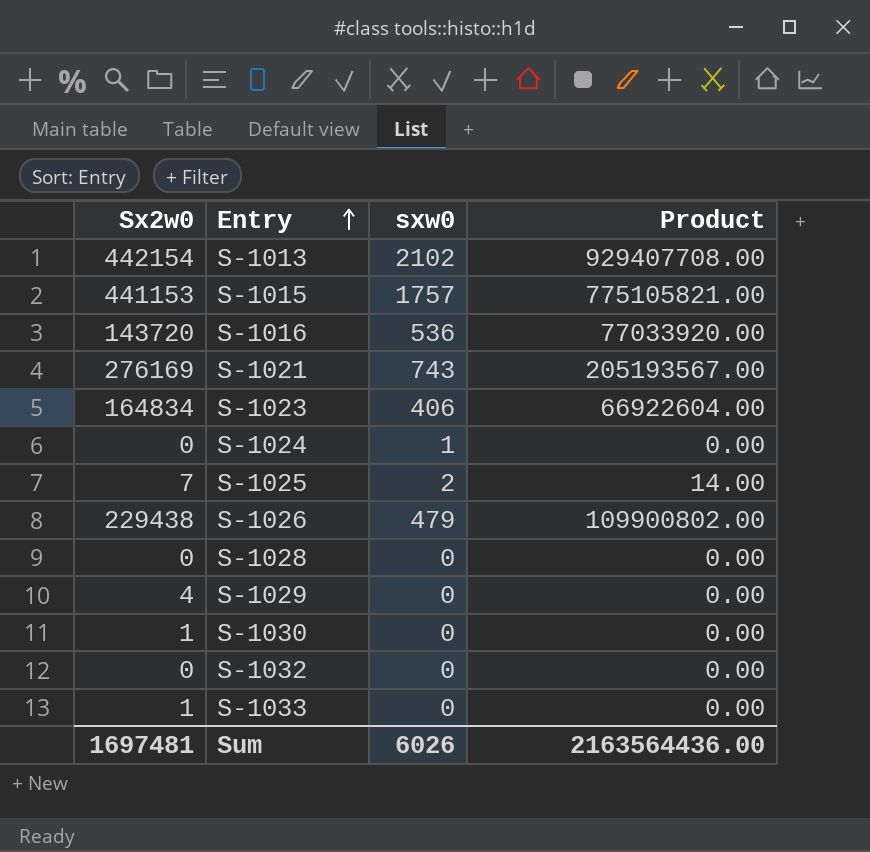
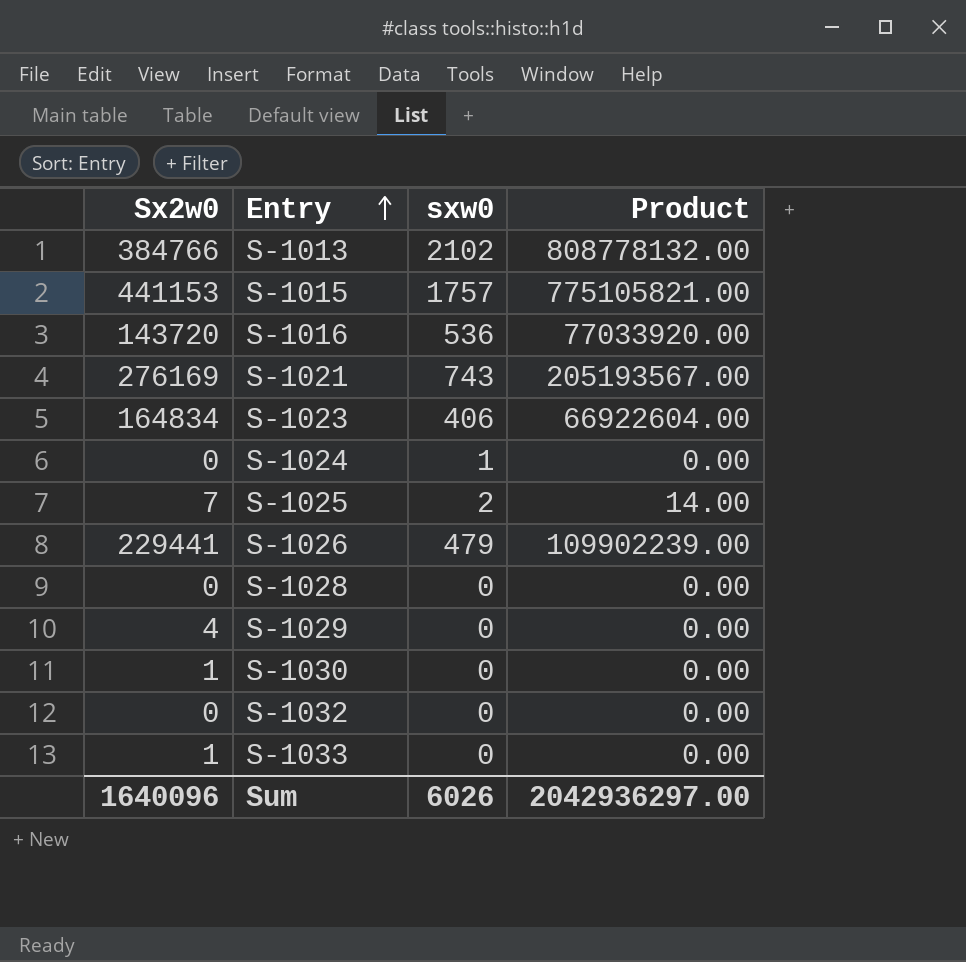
S-1013 | Sx2w0: 442154 -> 384766
S-1013 | Product: 929407708.00 -> 808778132.00
S-1026 | Sx2w0: 229438 -> 229441
S-1026 | Product: 109900802.00 -> 109902239.00
Sum | Sx2w0: 1697481 -> 1640096
Sum | Product: 2163564436.00 -> 2042936297.00

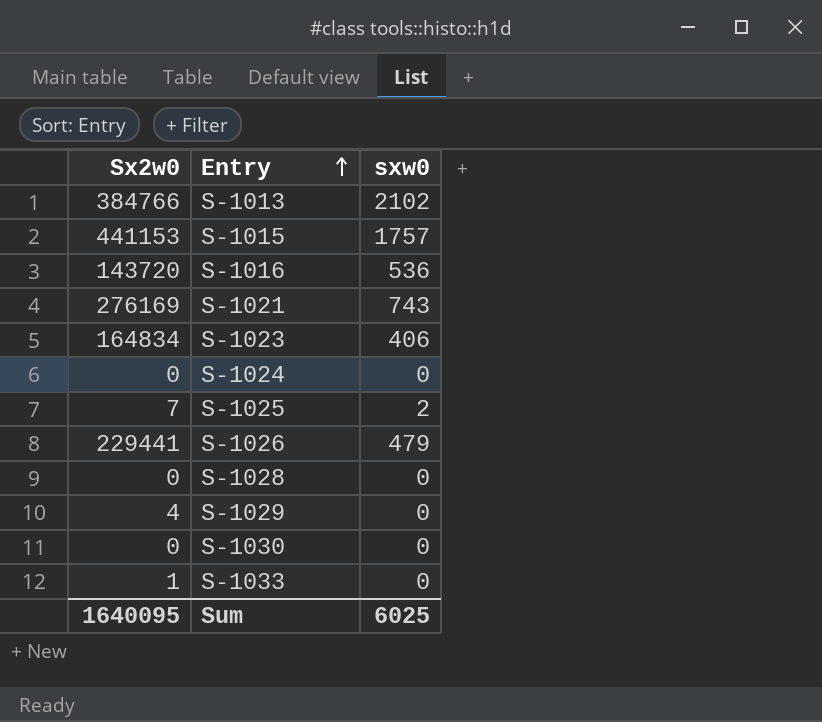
column Product | formula: [Sx2w0] * [sxw0] -> none
row S-1032: 0 | 0 | 0.00 -> none
S-1024 | sxw0: 1 -> 0
S-1030 | Sx2w0: 1 -> 0
Sum | Sx2w0: 1640096 -> 1640095
Sum | sxw0: 6026 -> 6025

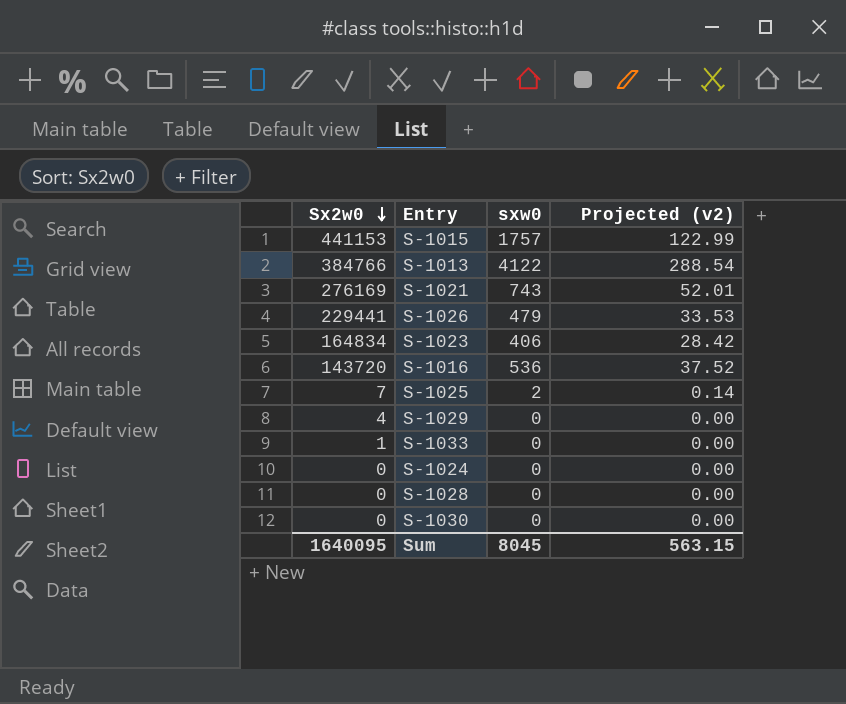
row order: Entry ascending -> Sx2w0 descending
column Projected (v2) | formula: none -> [sxw0] * 0.07
S-1013 | sxw0: 2102 -> 4122
Sum | sxw0: 6025 -> 8045

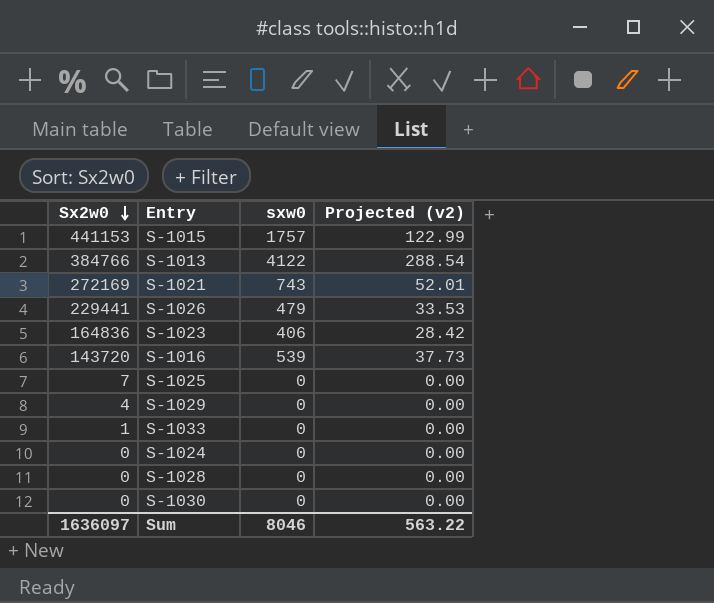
S-1021 | Sx2w0: 276169 -> 272169
S-1023 | Sx2w0: 164834 -> 164836
S-1016 | sxw0: 536 -> 539
S-1016 | Projected (v2): 37.52 -> 37.73
S-1025 | sxw0: 2 -> 0
S-1025 | Projected (v2): 0.14 -> 0.00
Sum | Sx2w0: 1640095 -> 1636097
Sum | sxw0: 8045 -> 8046
Sum | Projected (v2): 563.15 -> 563.22

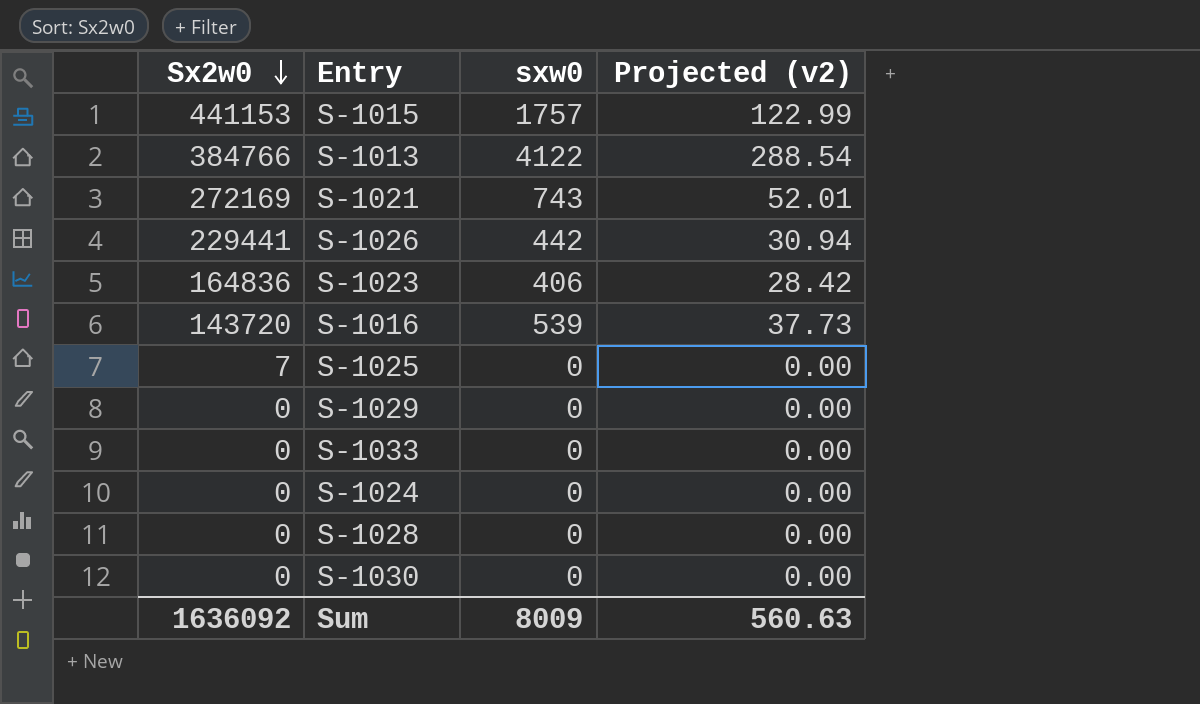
S-1026 | sxw0: 479 -> 442
S-1026 | Projected (v2): 33.53 -> 30.94
S-1029 | Sx2w0: 4 -> 0
S-1033 | Sx2w0: 1 -> 0
Sum | Sx2w0: 1636097 -> 1636092
Sum | sxw0: 8046 -> 8009
Sum | Projected (v2): 563.22 -> 560.63

